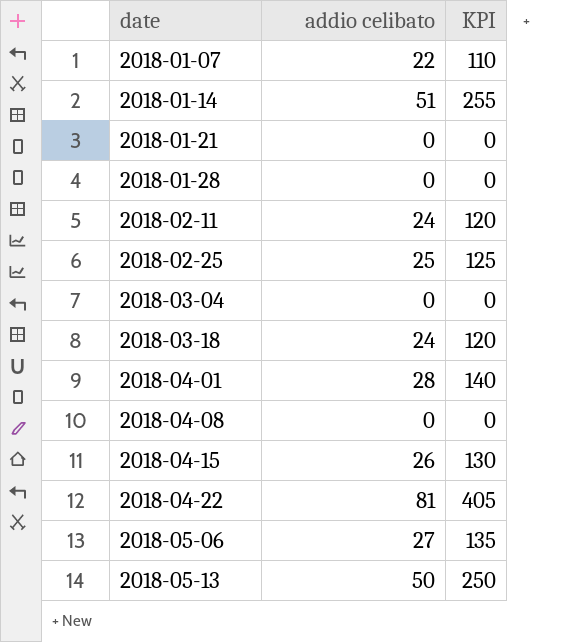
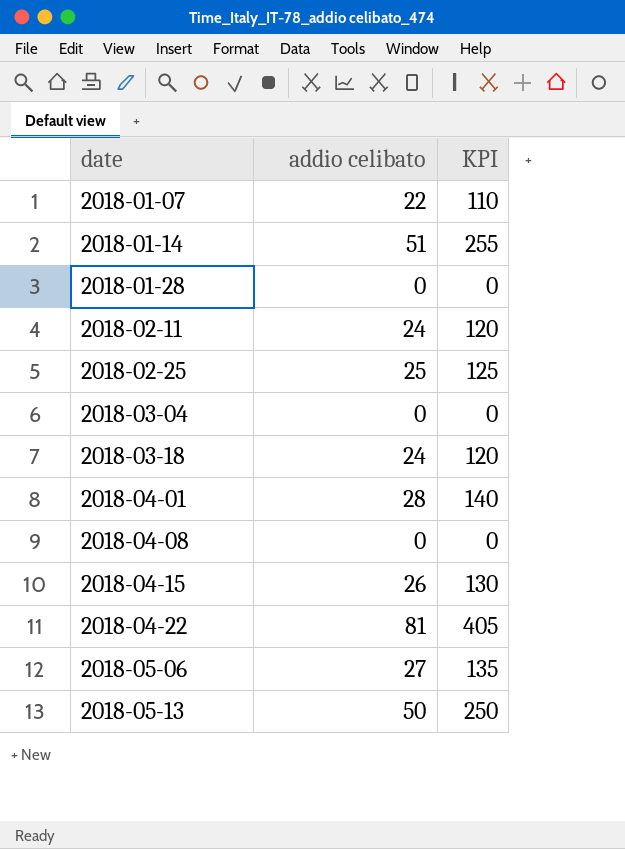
row 2018-01-21: 0 | 0 -> none

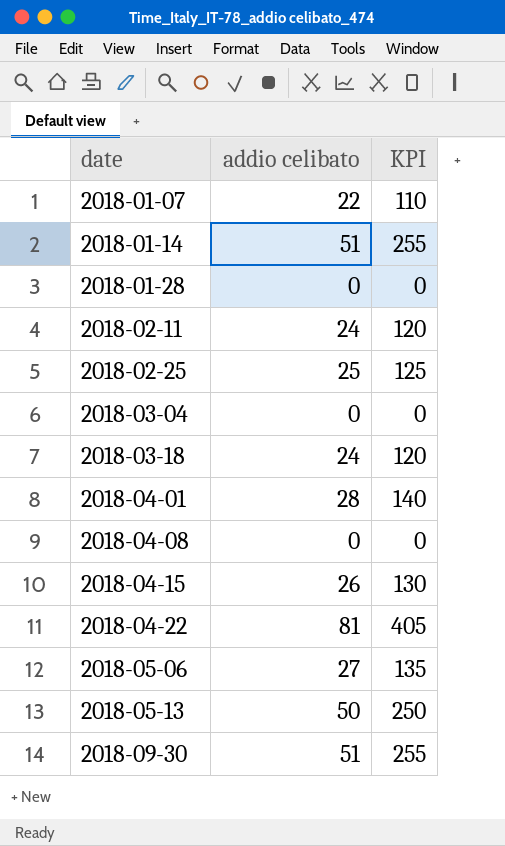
row 2018-09-30: none -> 51 | 255

